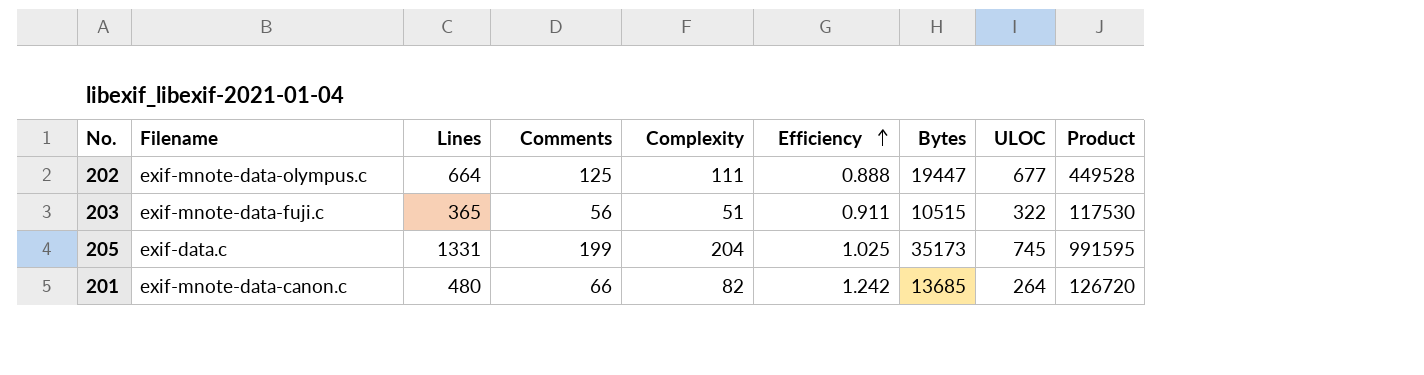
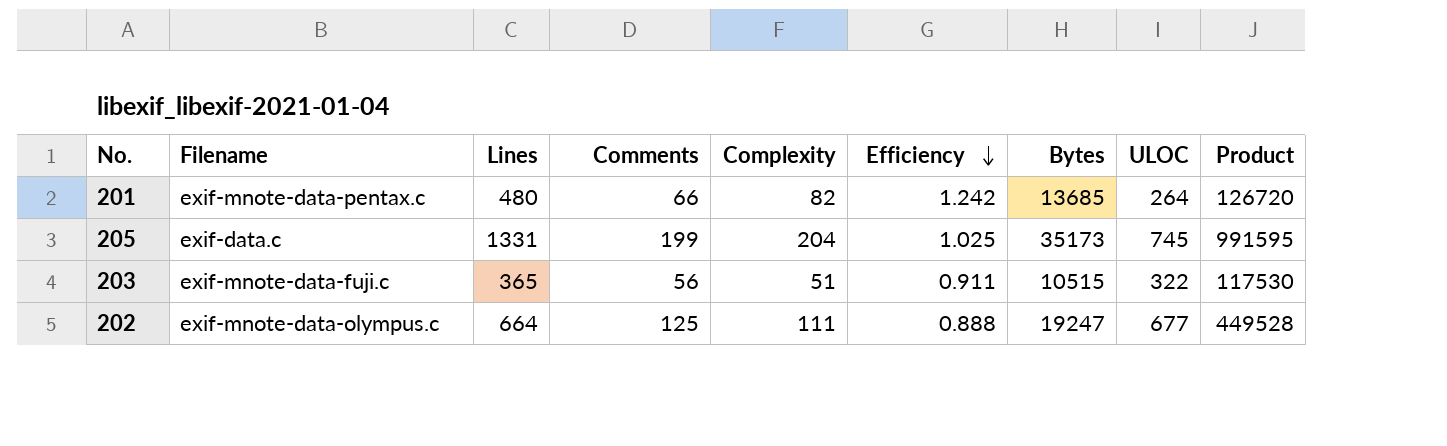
row order: Efficiency ascending -> Efficiency descending
201 | Filename: exif-mnote-data-canon.c -> exif-mnote-data-pentax.c
202 | Bytes: 19447 -> 19247

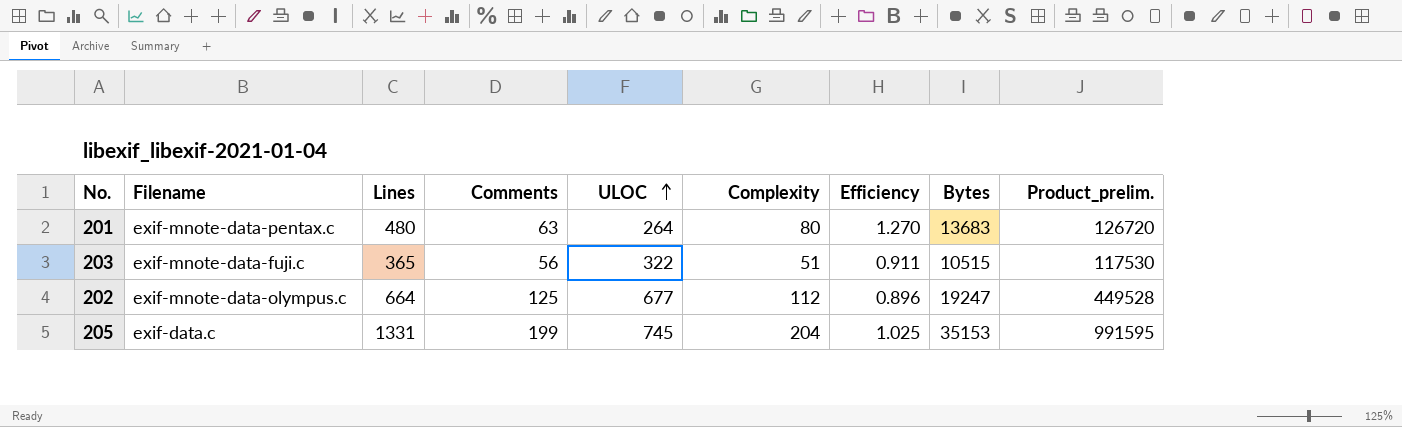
row order: Efficiency descending -> ULOC ascending
column ULOC | position: 8 -> 5
column name: Product -> Product_prelim.
201 | Comments: 66 -> 63
201 | Complexity: 82 -> 80
201 | Efficiency: 1.242 -> 1.270
201 | Bytes: 13685 -> 13683
202 | Complexity: 111 -> 112
202 | Efficiency: 0.888 -> 0.896
205 | Bytes: 35173 -> 35153

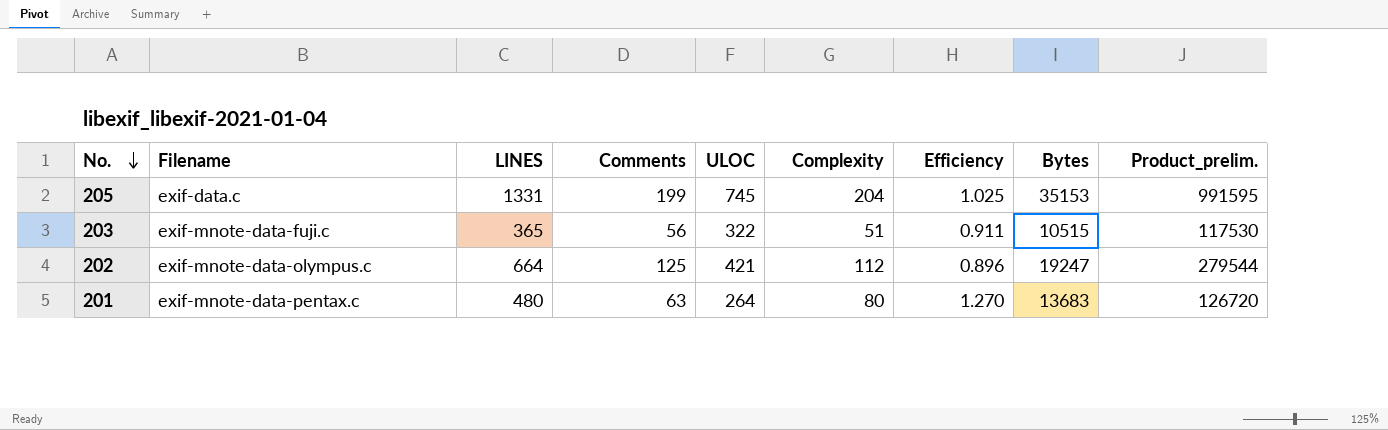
row order: ULOC ascending -> No. descending
column name: Lines -> LINES
202 | ULOC: 677 -> 421
202 | Product_prelim.: 449528 -> 279544

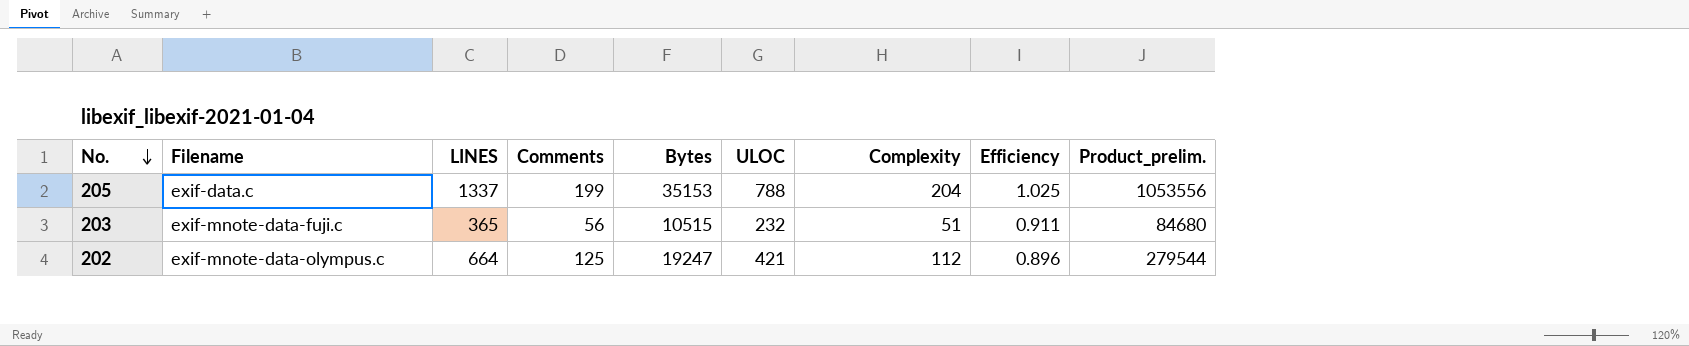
column Bytes | position: 8 -> 5
row 201: exif-mnote-data-pentax.c | 480 | 63 | 264 | 80 | 1.270 | 13683 | 126720 -> none
205 | LINES: 1331 -> 1337
205 | ULOC: 745 -> 788
205 | Product_prelim.: 991595 -> 1053556
203 | ULOC: 322 -> 232
203 | Product_prelim.: 117530 -> 84680

